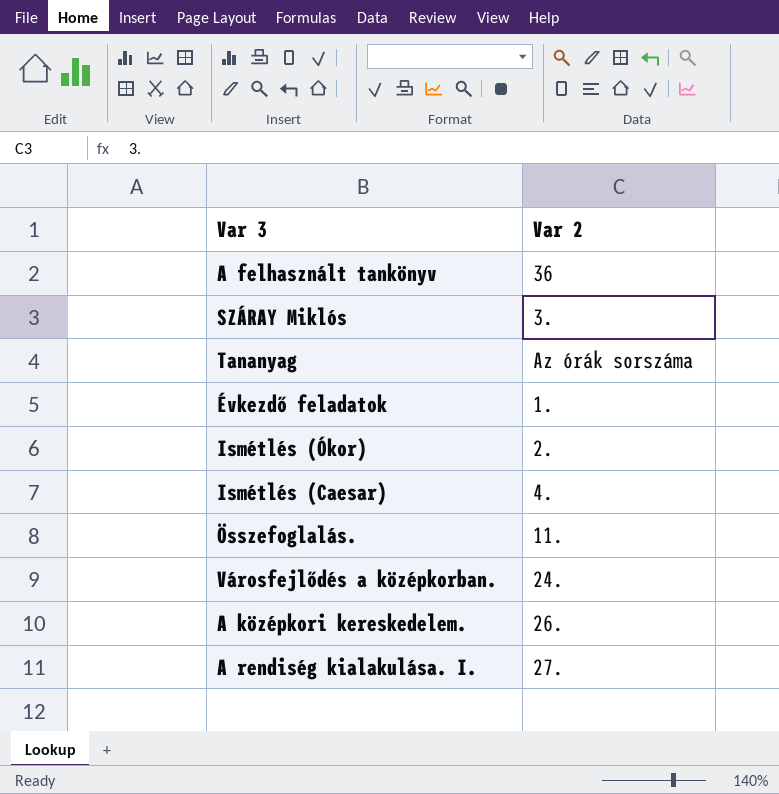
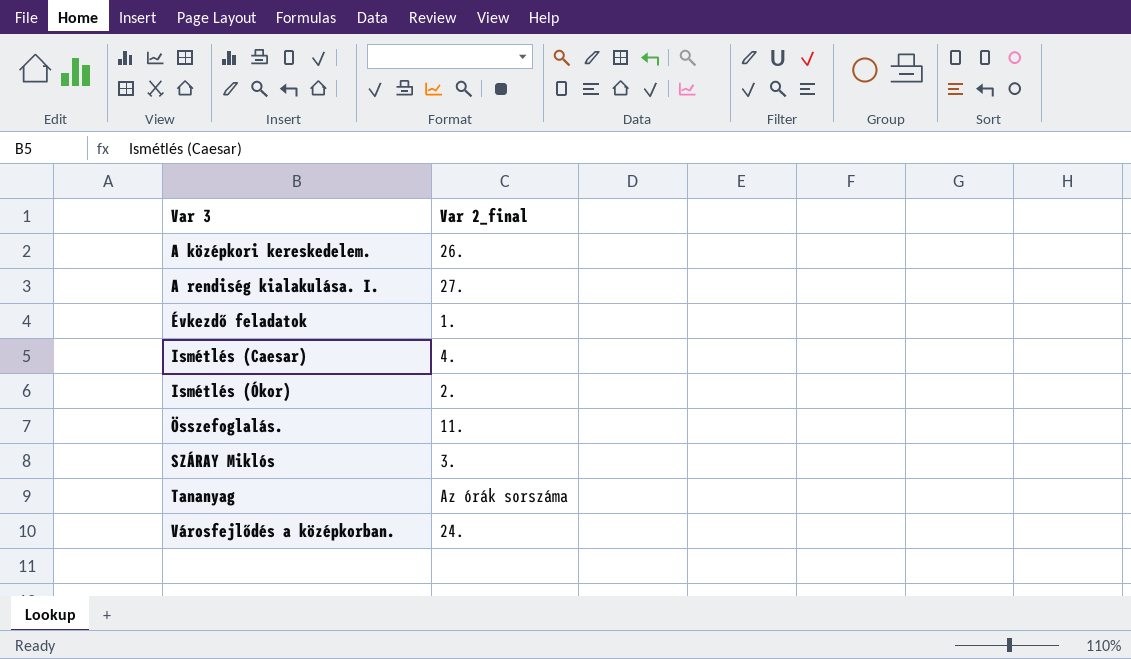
row order: none -> Var 3 ascending
column name: Var 2 -> Var 2_final
row A felhasznált tankönyv: 36 -> none

